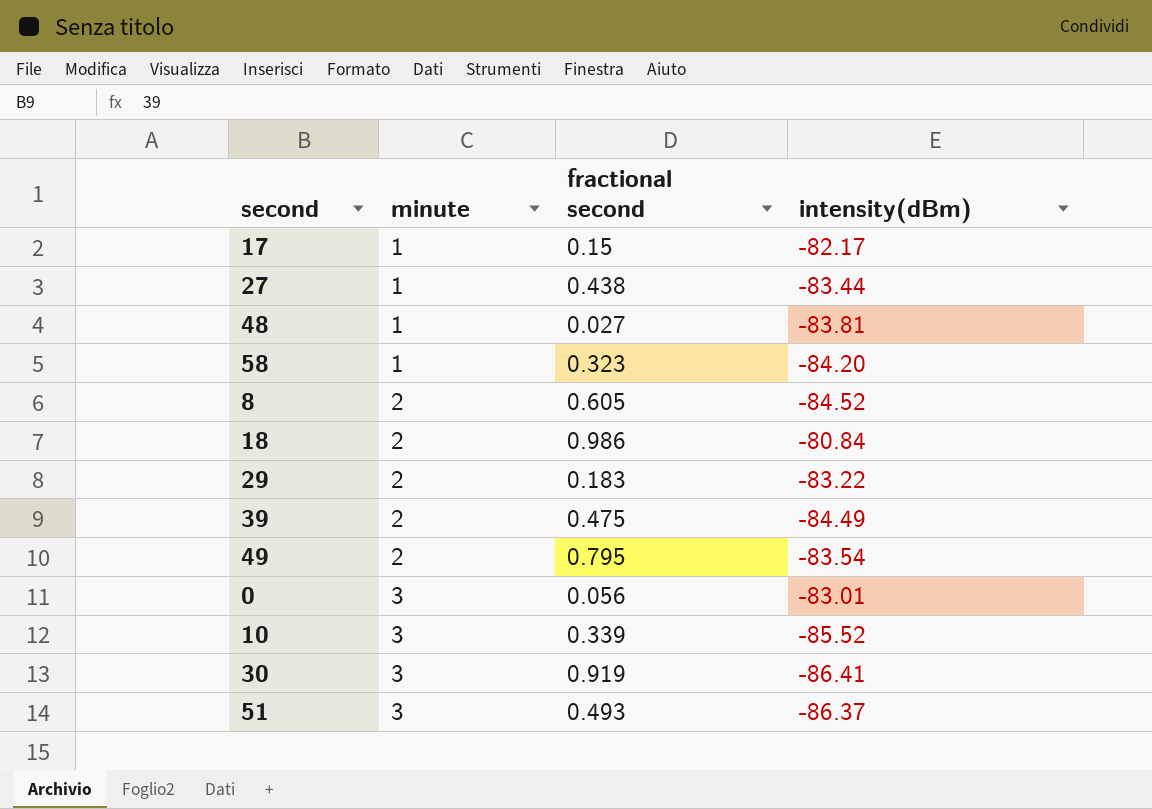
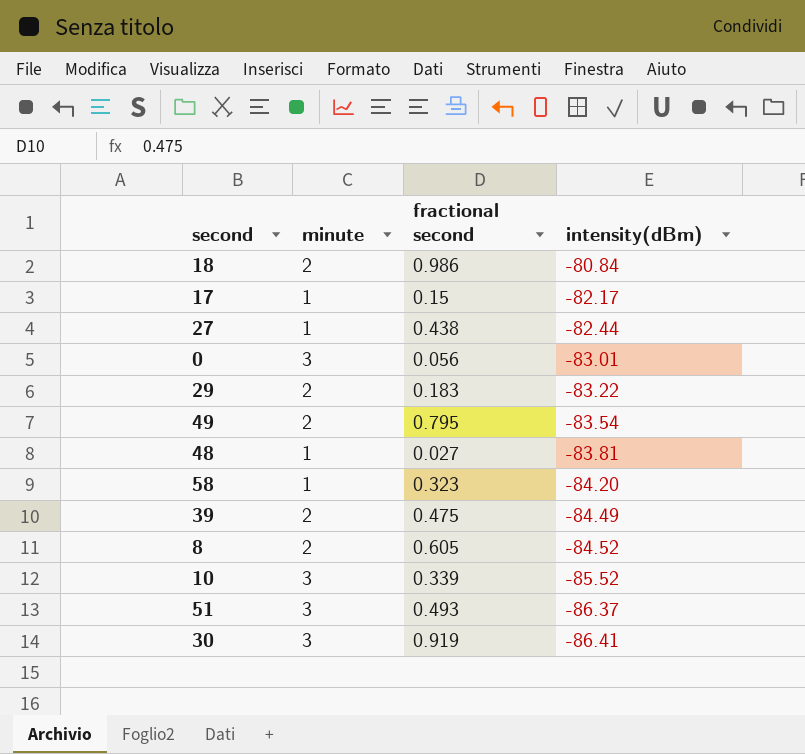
row order: minute ascending -> intensity(dBm) descending
27 | intensity(dBm): -83.44 -> -82.44

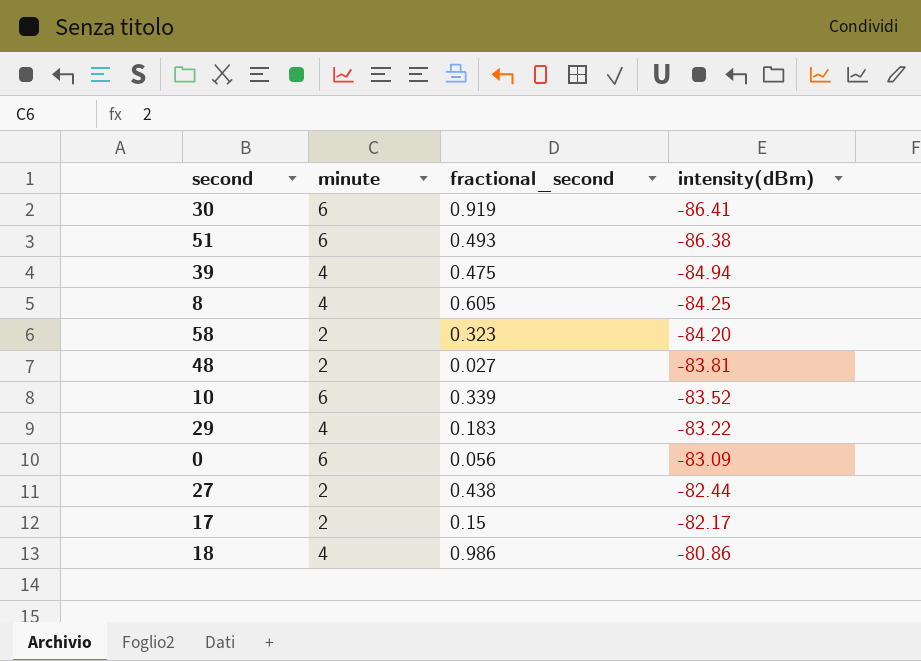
row order: intensity(dBm) descending -> intensity(dBm) ascending
column name: fractional second -> fractional_second
row 49: 2 | 0.795 | -83.54 -> none
30 | minute: 3 -> 6
51 | minute: 3 -> 6
51 | intensity(dBm): -86.37 -> -86.38
39 | minute: 2 -> 4
39 | intensity(dBm): -84.49 -> -84.94
8 | minute: 2 -> 4
8 | intensity(dBm): -84.52 -> -84.25
58 | minute: 1 -> 2
48 | minute: 1 -> 2
10 | minute: 3 -> 6
10 | intensity(dBm): -85.52 -> -83.52
29 | minute: 2 -> 4
0 | minute: 3 -> 6
0 | intensity(dBm): -83.01 -> -83.09
27 | minute: 1 -> 2
17 | minute: 1 -> 2
18 | minute: 2 -> 4
18 | intensity(dBm): -80.84 -> -80.86

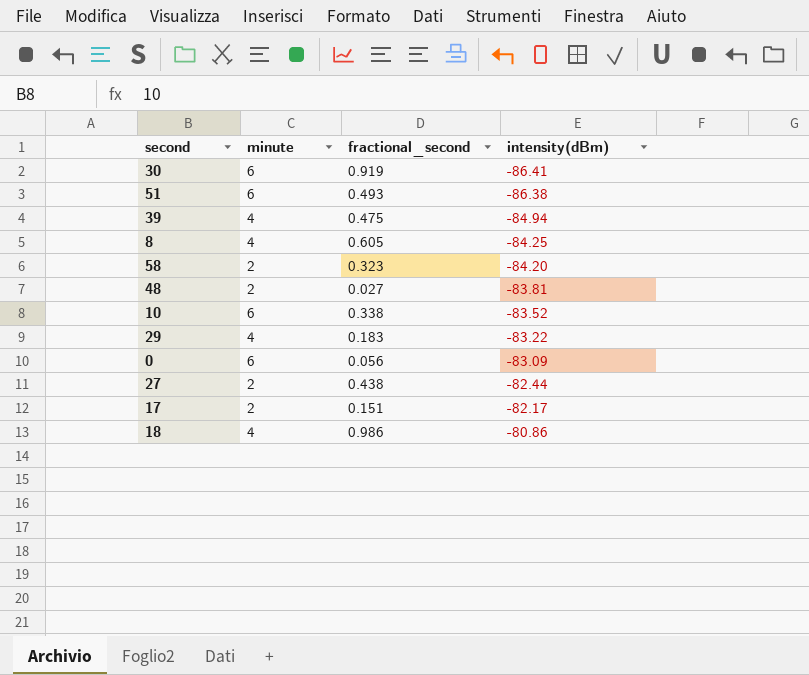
10 | fractional_second: 0.339 -> 0.338
17 | fractional_second: 0.15 -> 0.151

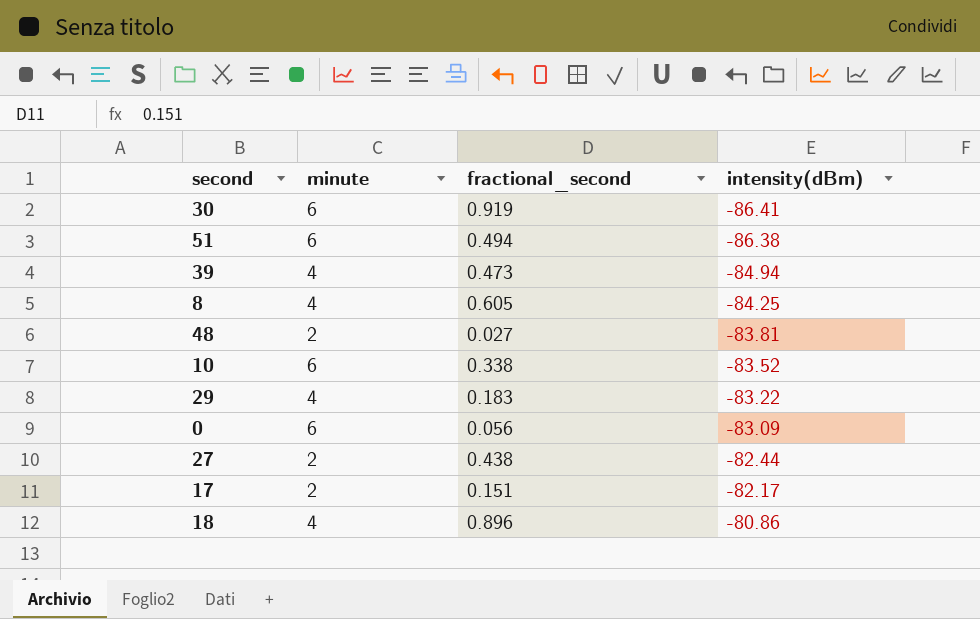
row 58: 2 | 0.323 | -84.20 -> none
51 | fractional_second: 0.493 -> 0.494
39 | fractional_second: 0.475 -> 0.473
18 | fractional_second: 0.986 -> 0.896

